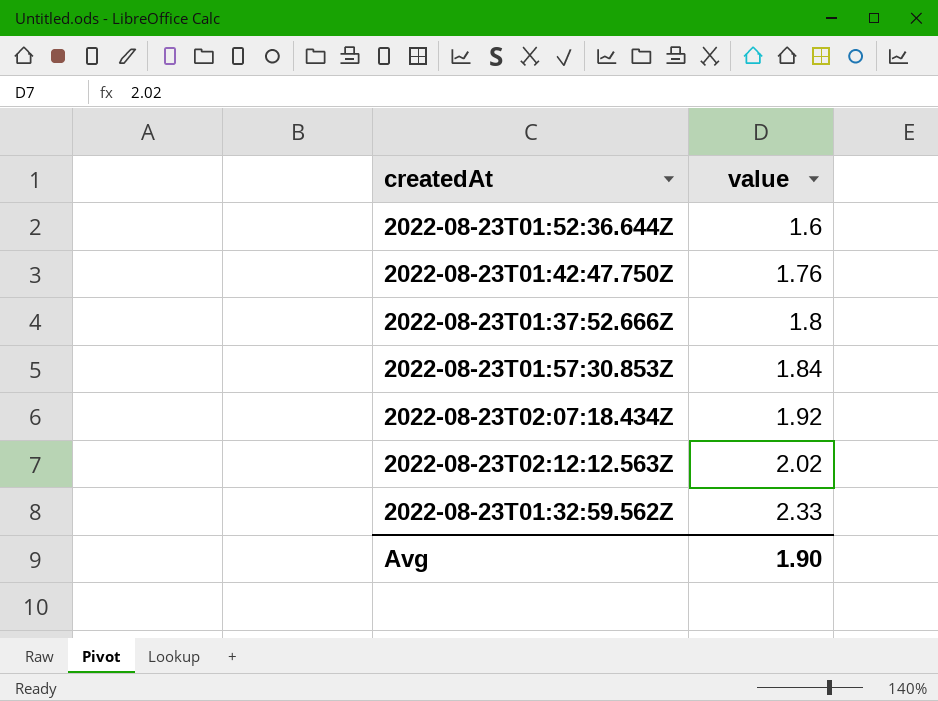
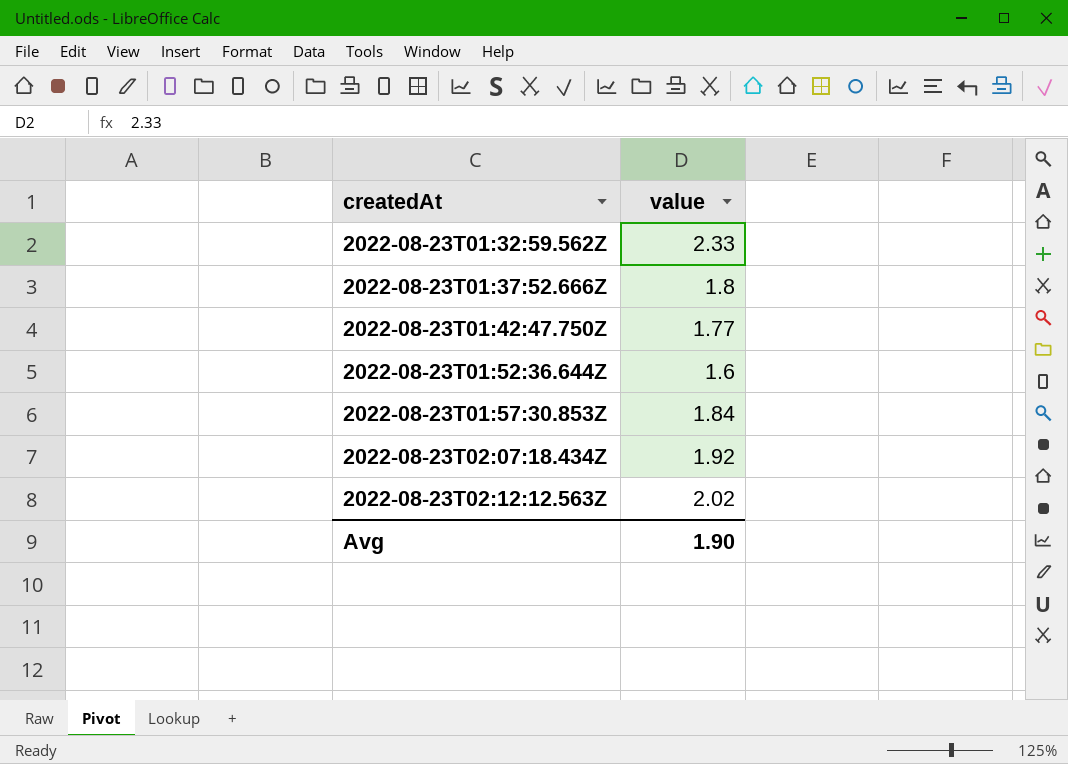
row order: value ascending -> createdAt ascending
2022-08-23T01:42:47.750Z | value: 1.76 -> 1.77

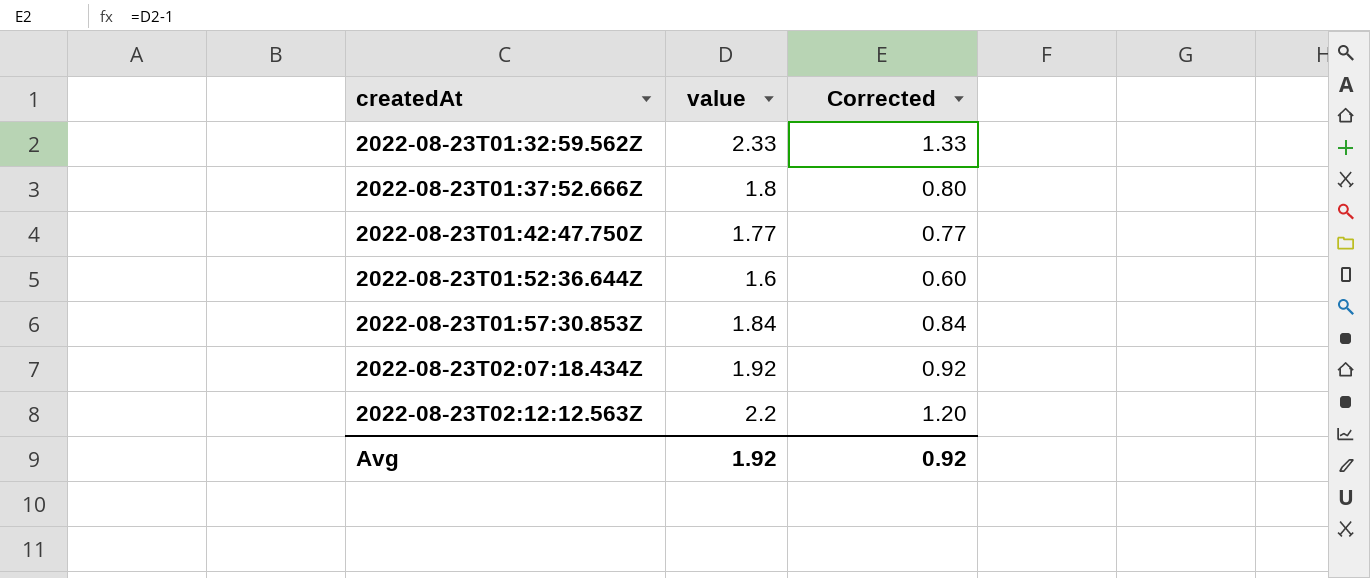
column Corrected | formula: none -> [value] - 1
2022-08-23T02:12:12.563Z | value: 2.02 -> 2.2
Avg | value: 1.90 -> 1.92

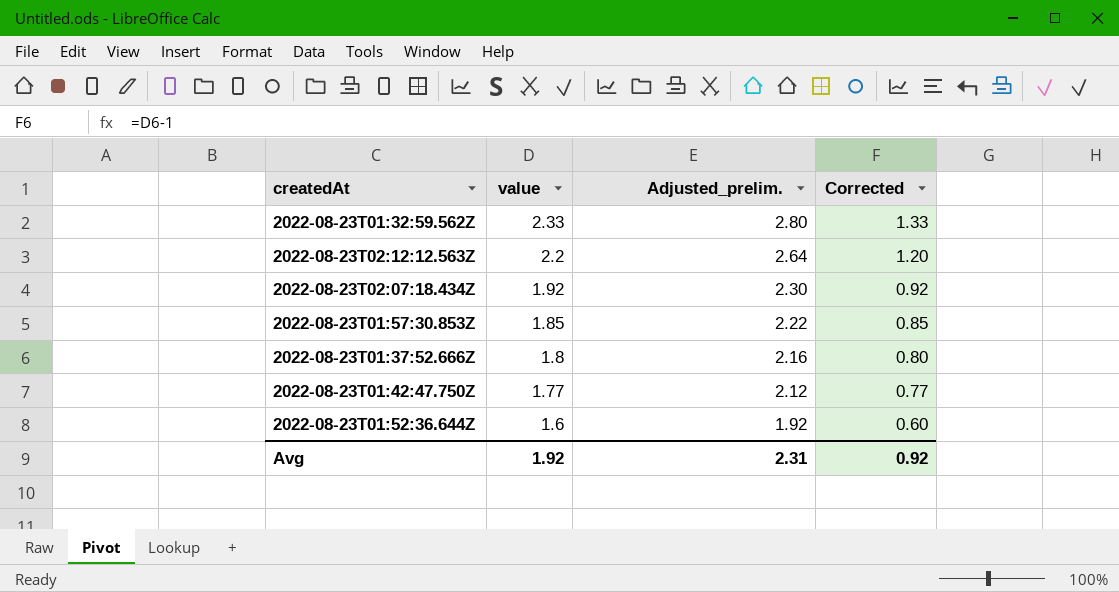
row order: createdAt ascending -> value descending
column Adjusted_prelim. | formula: none -> [value] * 1.2
2022-08-23T01:57:30.853Z | value: 1.84 -> 1.85
2022-08-23T01:57:30.853Z | Corrected: 0.84 -> 0.85

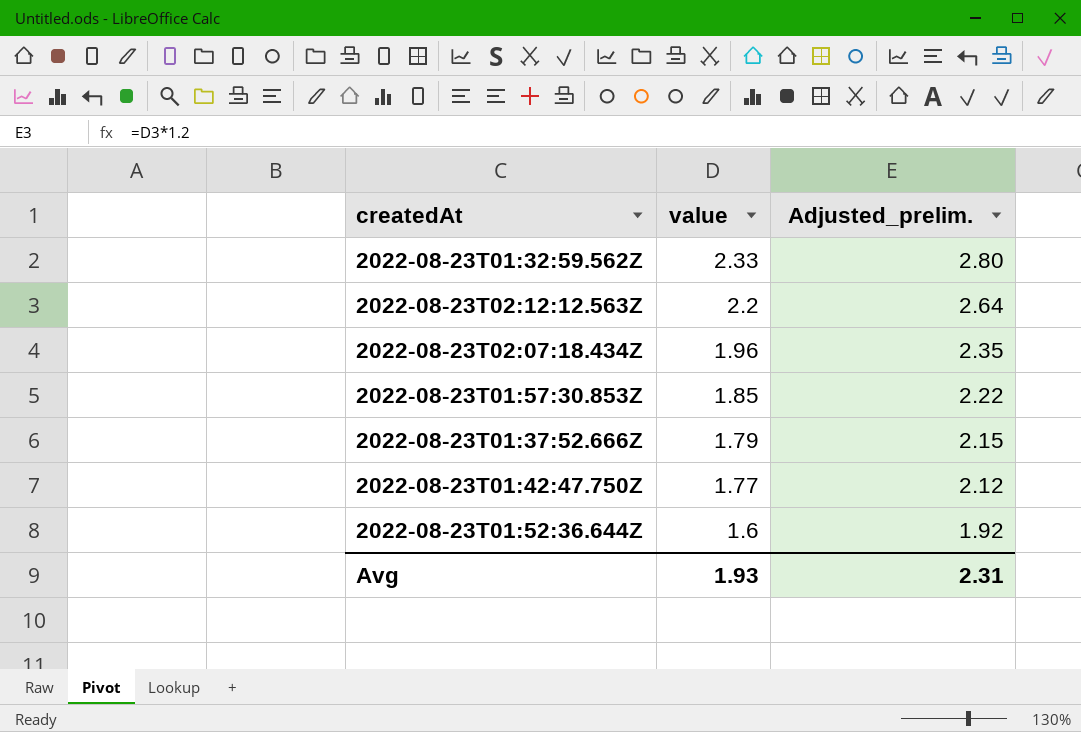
column Corrected | formula: [value] - 1 -> none
2022-08-23T02:07:18.434Z | value: 1.92 -> 1.96
2022-08-23T02:07:18.434Z | Adjusted_prelim.: 2.30 -> 2.35
2022-08-23T01:37:52.666Z | value: 1.8 -> 1.79
2022-08-23T01:37:52.666Z | Adjusted_prelim.: 2.16 -> 2.15
Avg | value: 1.92 -> 1.93

